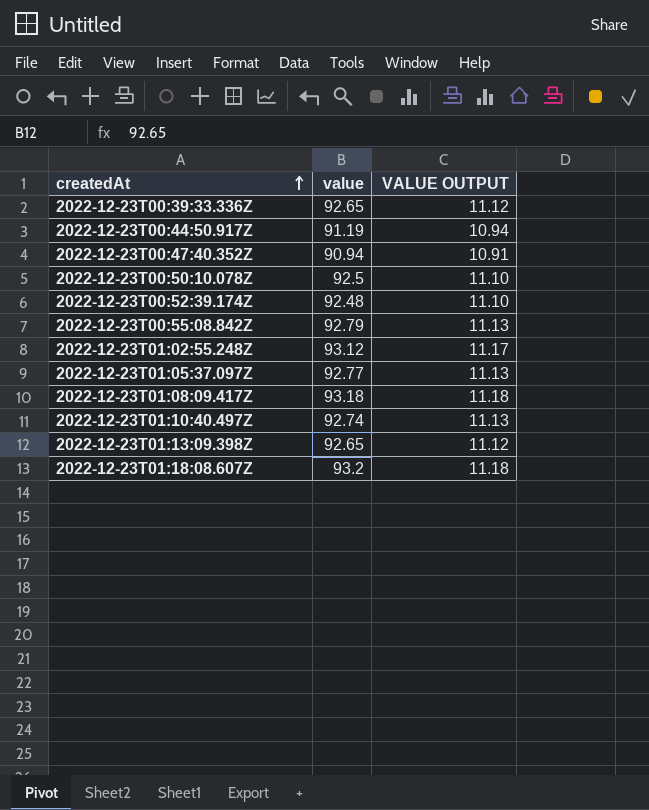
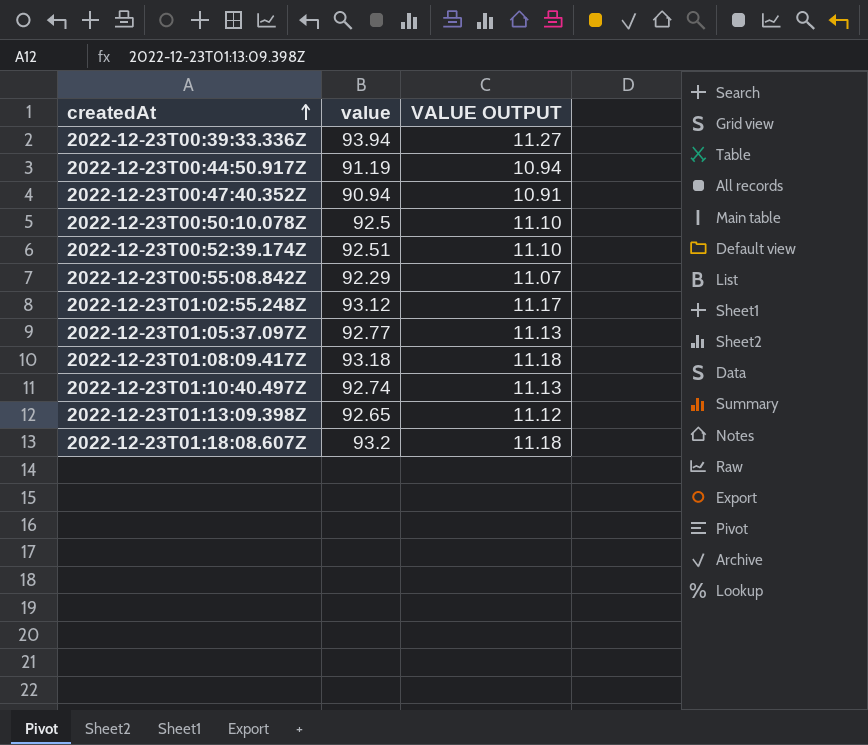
2022-12-23T00:39:33.336Z | value: 92.65 -> 93.94
2022-12-23T00:39:33.336Z | VALUE OUTPUT: 11.12 -> 11.27
2022-12-23T00:52:39.174Z | value: 92.48 -> 92.51
2022-12-23T00:55:08.842Z | value: 92.79 -> 92.29
2022-12-23T00:55:08.842Z | VALUE OUTPUT: 11.13 -> 11.07

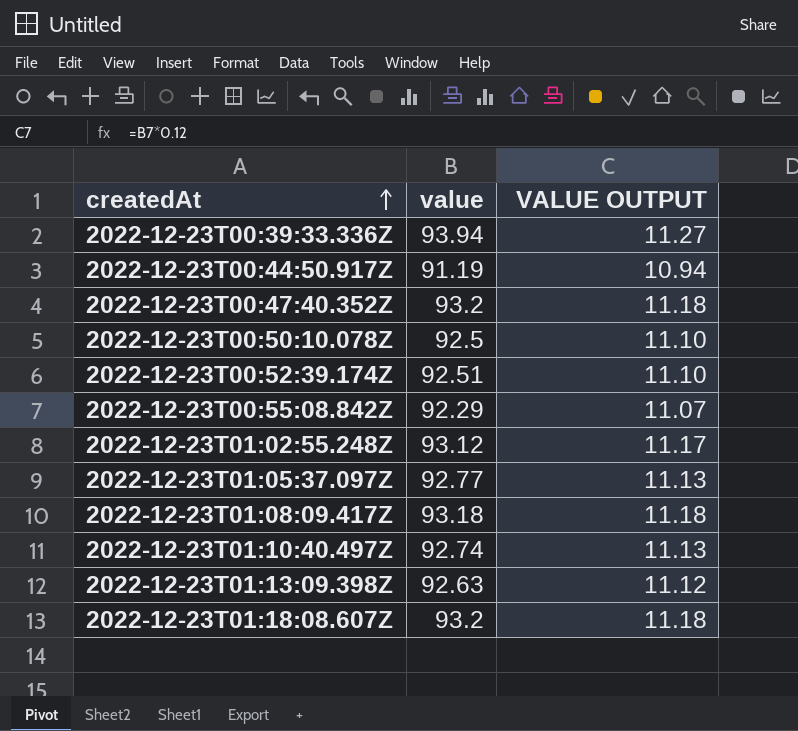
2022-12-23T00:47:40.352Z | value: 90.94 -> 93.2
2022-12-23T00:47:40.352Z | VALUE OUTPUT: 10.91 -> 11.18
2022-12-23T01:13:09.398Z | value: 92.65 -> 92.63

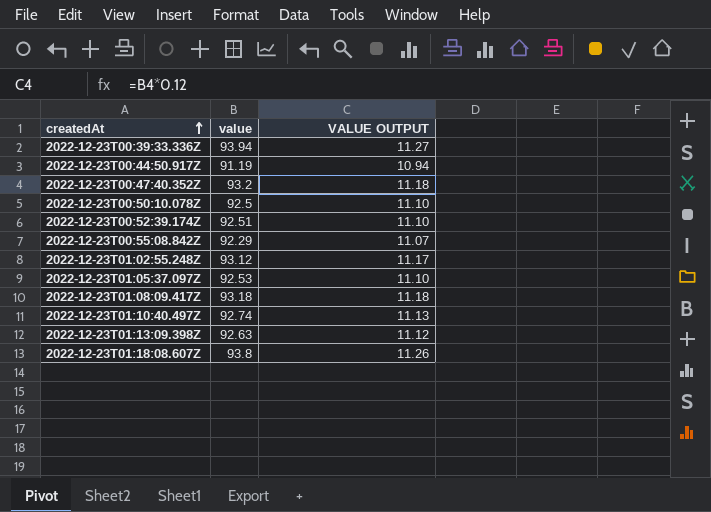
2022-12-23T01:05:37.097Z | value: 92.77 -> 92.53
2022-12-23T01:05:37.097Z | VALUE OUTPUT: 11.13 -> 11.10
2022-12-23T01:18:08.607Z | value: 93.2 -> 93.8
2022-12-23T01:18:08.607Z | VALUE OUTPUT: 11.18 -> 11.26

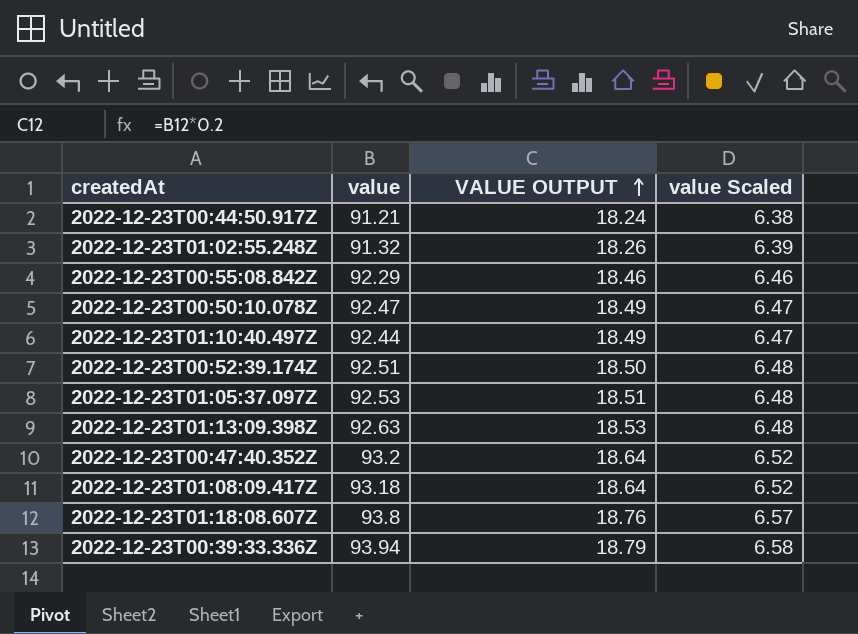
row order: createdAt ascending -> VALUE OUTPUT ascending
column VALUE OUTPUT | formula: [value] * 0.12 -> [value] * 0.2
column value Scaled | formula: none -> [value] * 0.07
2022-12-23T00:44:50.917Z | value: 91.19 -> 91.21
2022-12-23T01:02:55.248Z | value: 93.12 -> 91.32
2022-12-23T00:50:10.078Z | value: 92.5 -> 92.47
2022-12-23T01:10:40.497Z | value: 92.74 -> 92.44

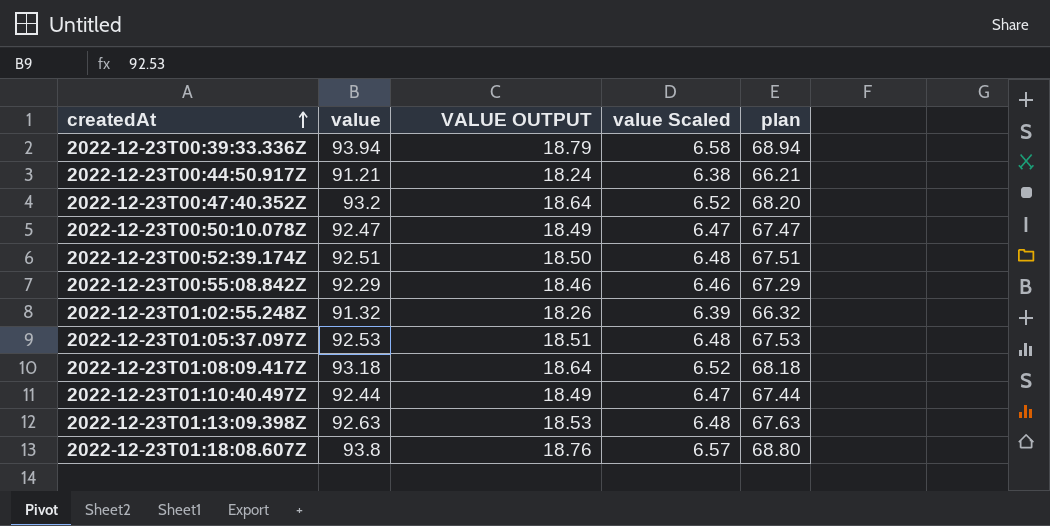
row order: VALUE OUTPUT ascending -> createdAt ascending
column plan | formula: none -> [value] - 25

